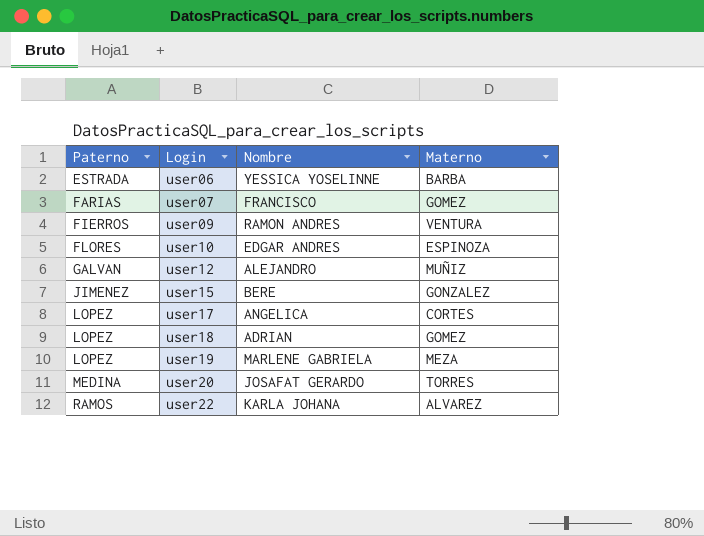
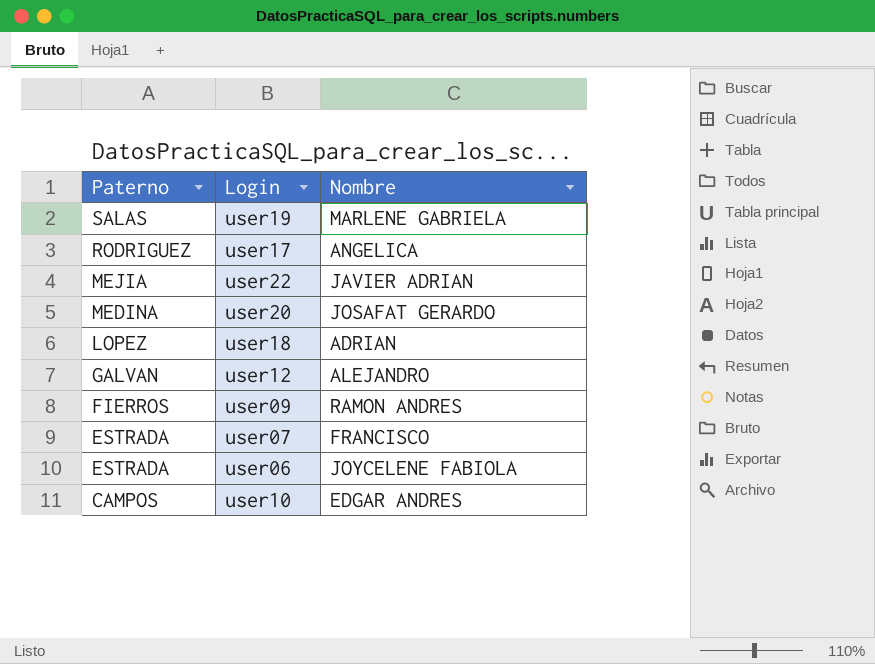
row order: Paterno ascending -> Paterno descending
column Materno | position: 4 -> none
row user15: JIMENEZ | BERE | GONZALEZ -> none
user19 | Paterno: LOPEZ -> SALAS
user17 | Paterno: LOPEZ -> RODRIGUEZ
user22 | Paterno: RAMOS -> MEJIA
user22 | Nombre: KARLA JOHANA -> JAVIER ADRIAN
user07 | Paterno: FARIAS -> ESTRADA
user06 | Nombre: YESSICA YOSELINNE -> JOYCELENE FABIOLA
user10 | Paterno: FLORES -> CAMPOS

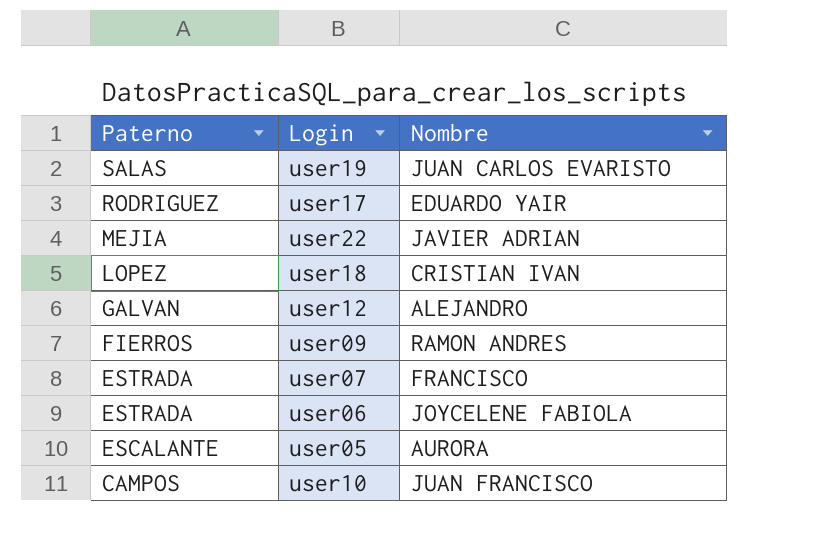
row user20: MEDINA | JOSAFAT GERARDO -> none
user19 | Nombre: MARLENE GABRIELA -> JUAN CARLOS EVARISTO
user17 | Nombre: ANGELICA -> EDUARDO YAIR
user18 | Nombre: ADRIAN -> CRISTIAN IVAN
row user05: none -> ESCALANTE | AURORA
user10 | Nombre: EDGAR ANDRES -> JUAN FRANCISCO

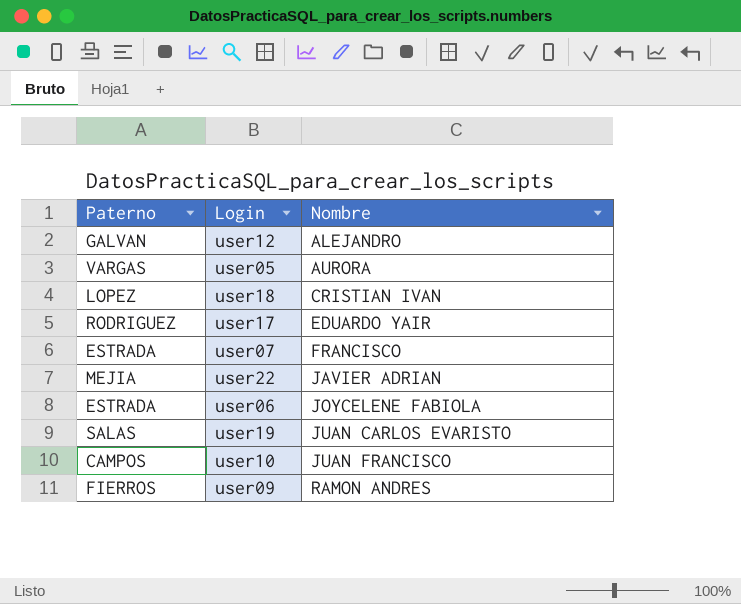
row order: Paterno descending -> Nombre ascending
user05 | Paterno: ESCALANTE -> VARGAS

